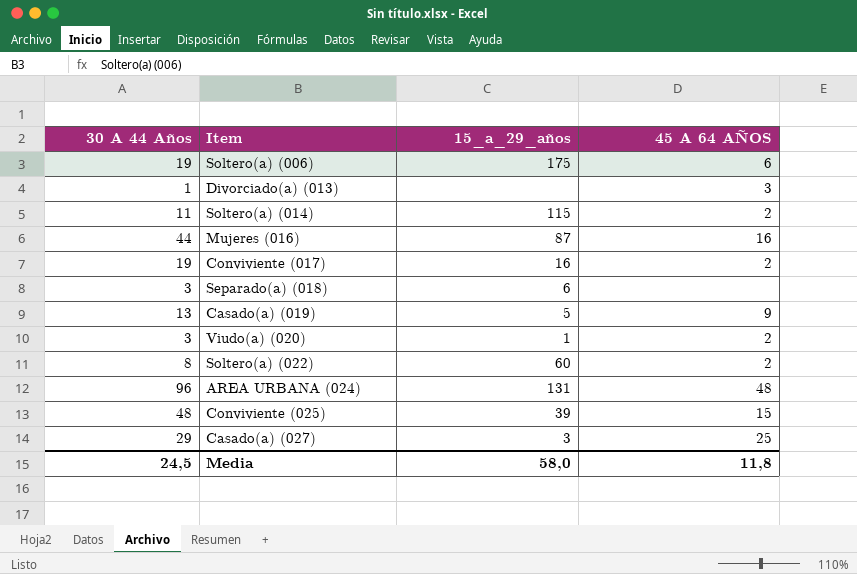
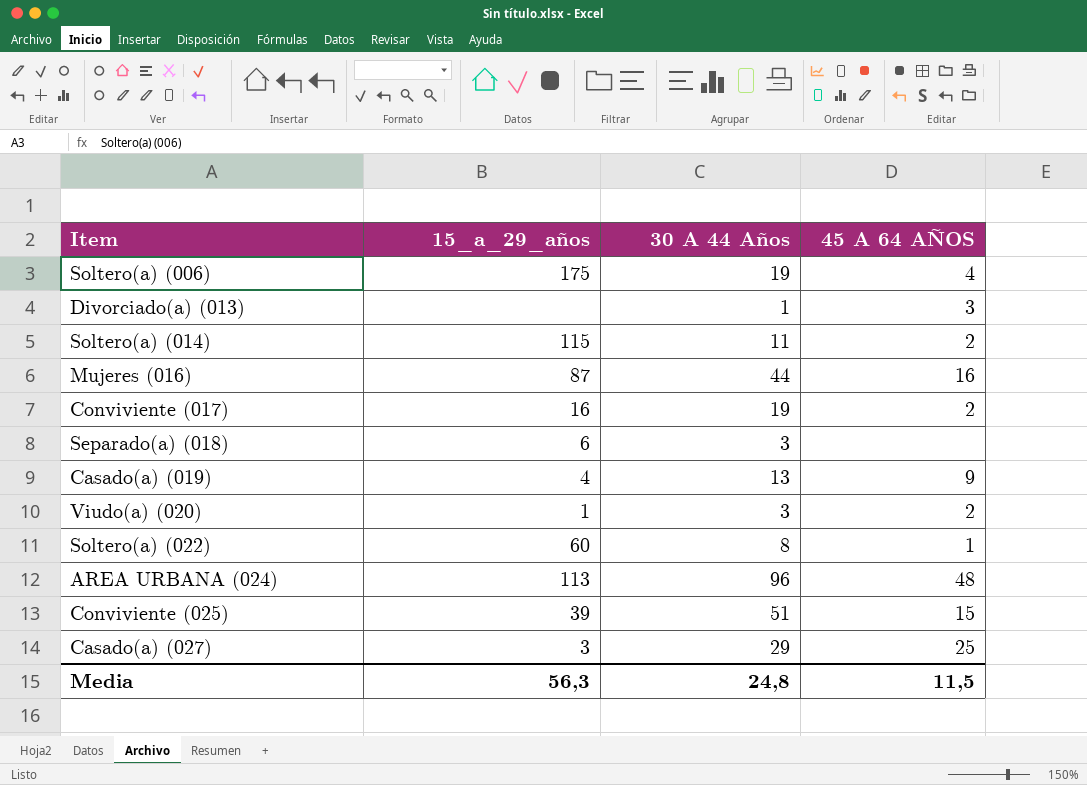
column 30 A 44 Años | position: 1 -> 3
Soltero(a) (006) | 45 A 64 AÑOS: 6 -> 4
Casado(a) (019) | 15_a_29_años: 5 -> 4
Soltero(a) (022) | 45 A 64 AÑOS: 2 -> 1
AREA URBANA (024) | 15_a_29_años: 131 -> 113
Conviviente (025) | 30 A 44 Años: 48 -> 51
Media | 15_a_29_años: 58,0 -> 56,3
Media | 30 A 44 Años: 24,5 -> 24,8
Media | 45 A 64 AÑOS: 11,8 -> 11,5

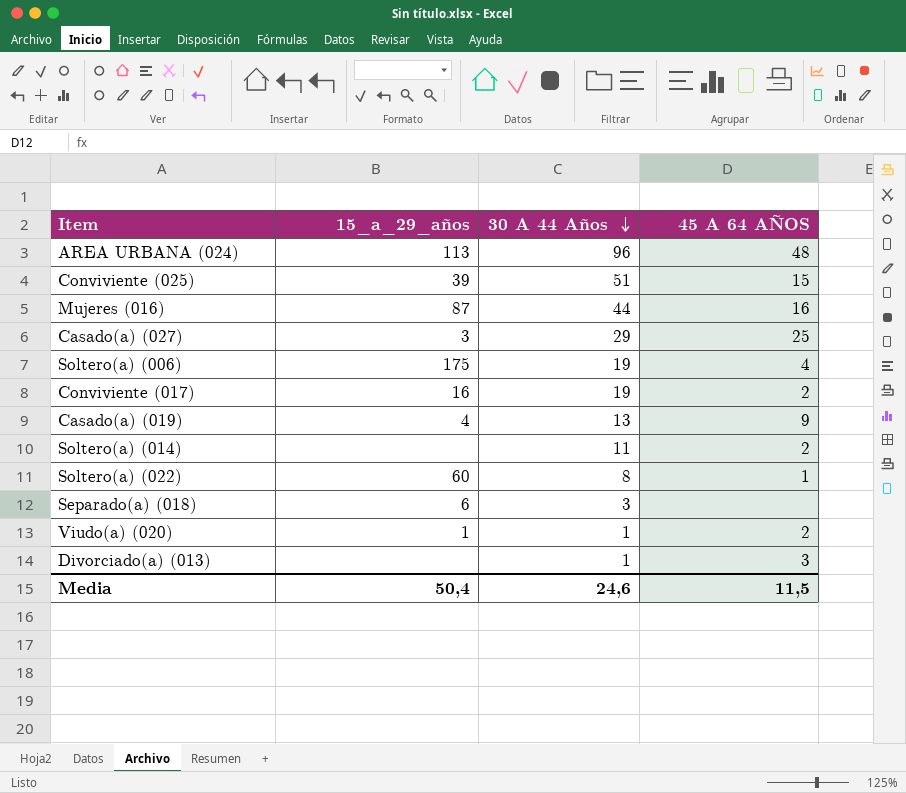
row order: none -> 30 A 44 Años descending
Soltero(a) (014) | 15_a_29_años: 115 -> none
Viudo(a) (020) | 30 A 44 Años: 3 -> 1
Media | 15_a_29_años: 56,3 -> 50,4
Media | 30 A 44 Años: 24,8 -> 24,6

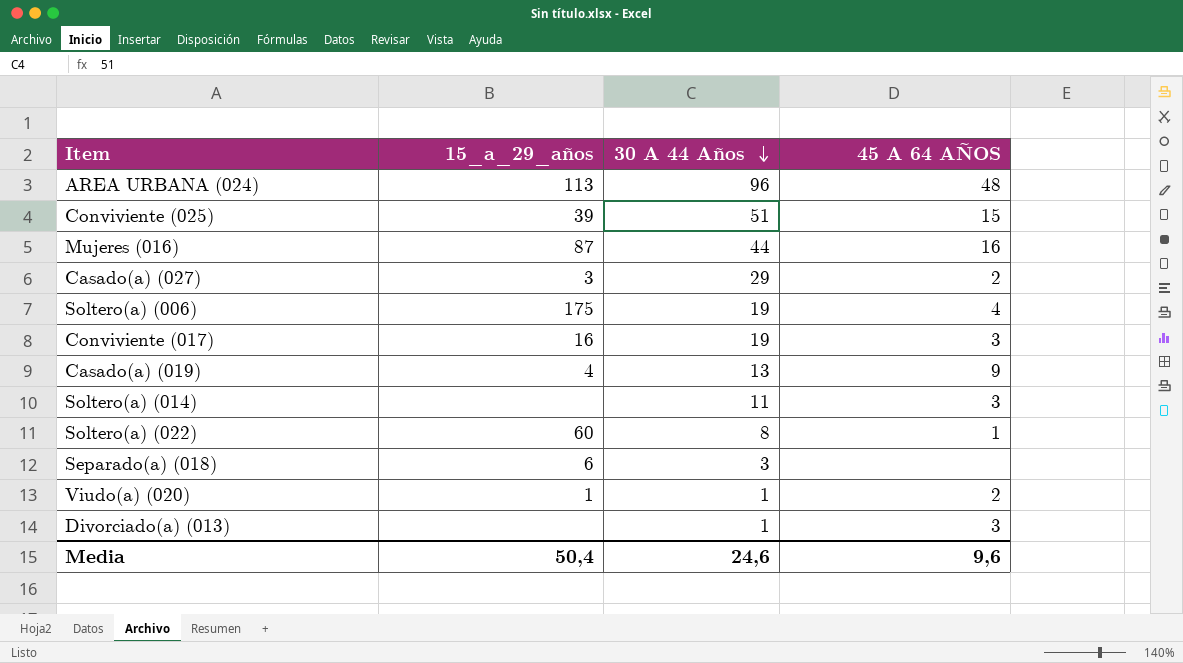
Casado(a) (027) | 45 A 64 AÑOS: 25 -> 2
Conviviente (017) | 45 A 64 AÑOS: 2 -> 3
Soltero(a) (014) | 45 A 64 AÑOS: 2 -> 3
Media | 45 A 64 AÑOS: 11,5 -> 9,6

